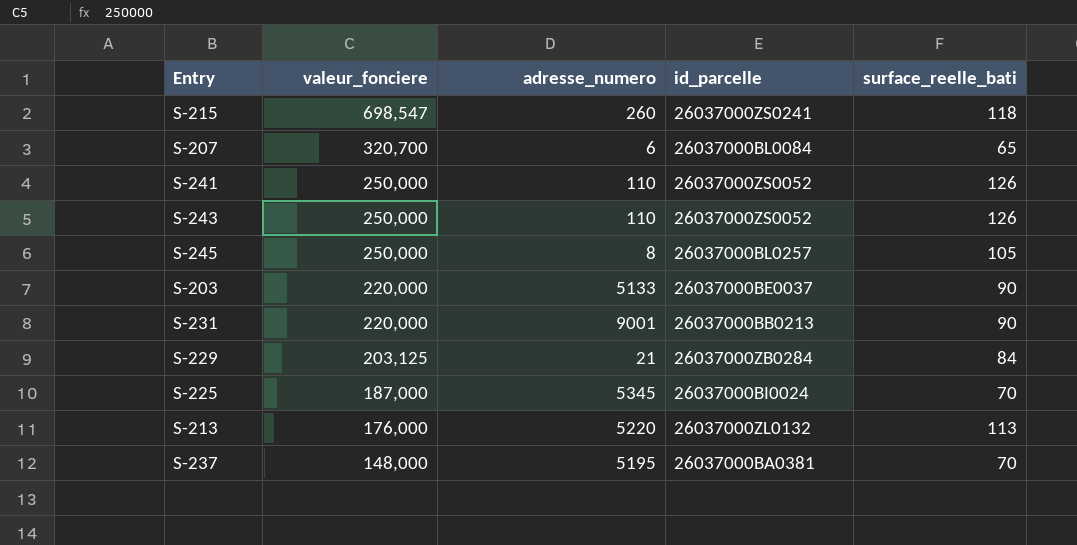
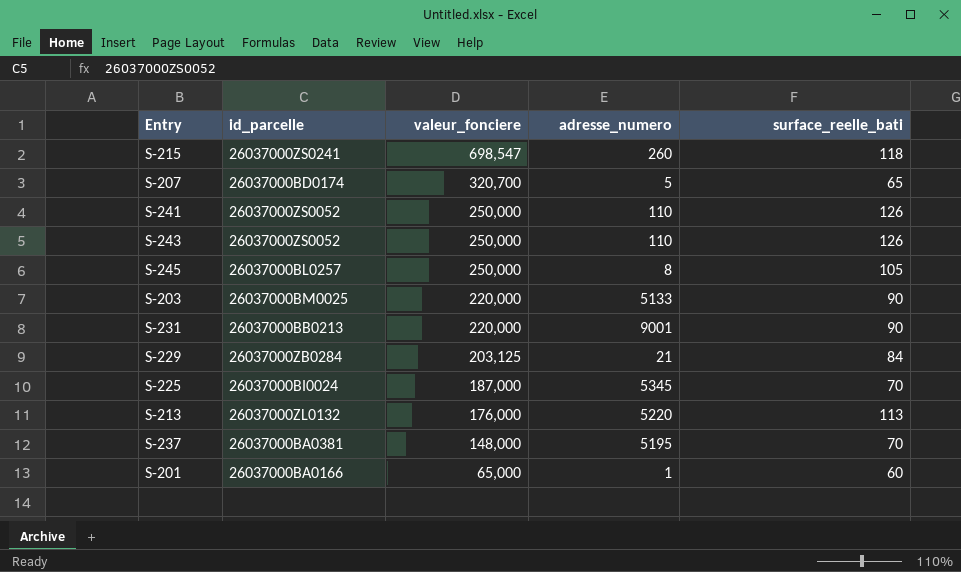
column id_parcelle | position: 4 -> 2
S-207 | id_parcelle: 26037000BL0084 -> 26037000BD0174
S-207 | adresse_numero: 6 -> 5
S-203 | id_parcelle: 26037000BE0037 -> 26037000BM0025
row S-201: none -> 26037000BA0166 | 65,000 | 1 | 60

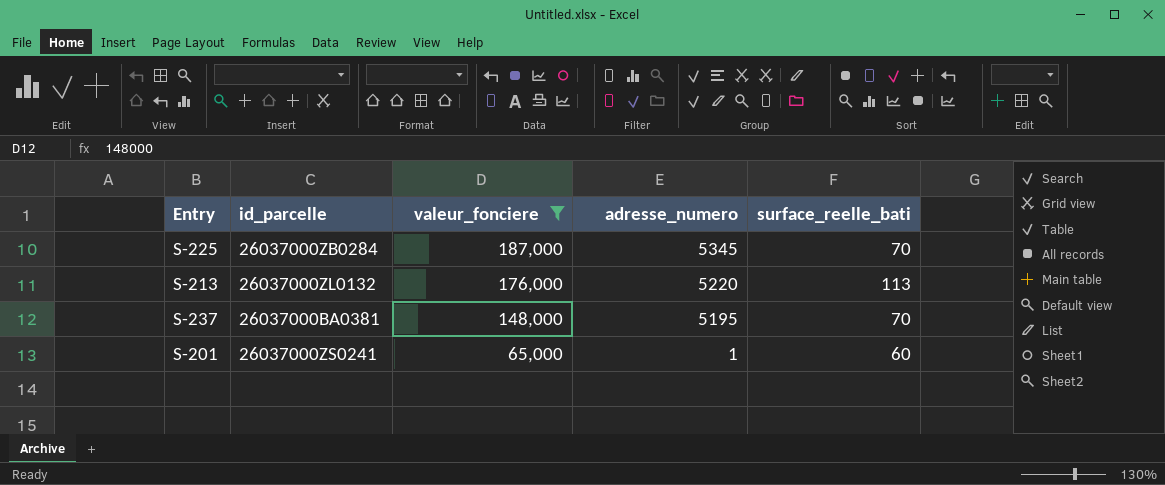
filter: none -> valeur_fonciere <= 187,000
S-225 | id_parcelle: 26037000BI0024 -> 26037000ZB0284
S-201 | id_parcelle: 26037000BA0166 -> 26037000ZS0241

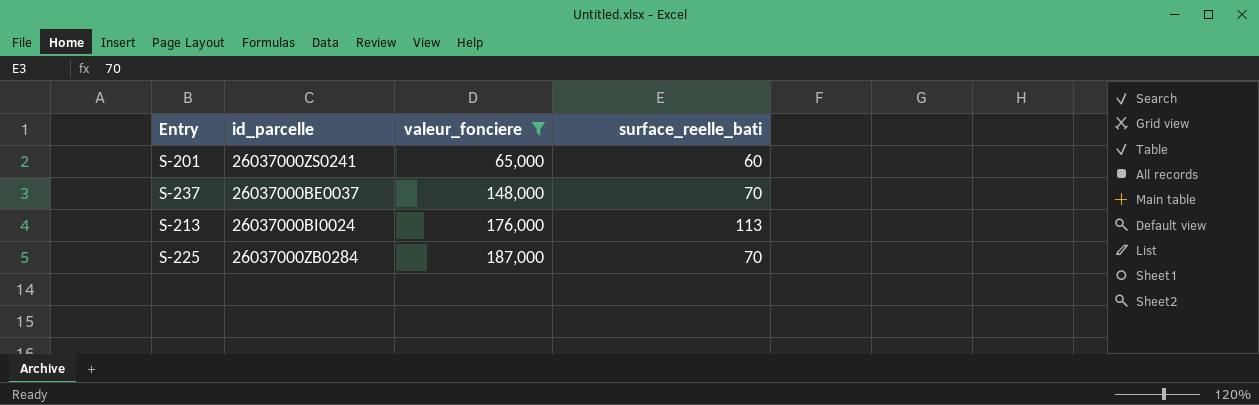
row order: valeur_fonciere descending -> valeur_fonciere ascending
column adresse_numero | position: 4 -> none
S-237 | id_parcelle: 26037000BA0381 -> 26037000BE0037
S-213 | id_parcelle: 26037000ZL0132 -> 26037000BI0024

